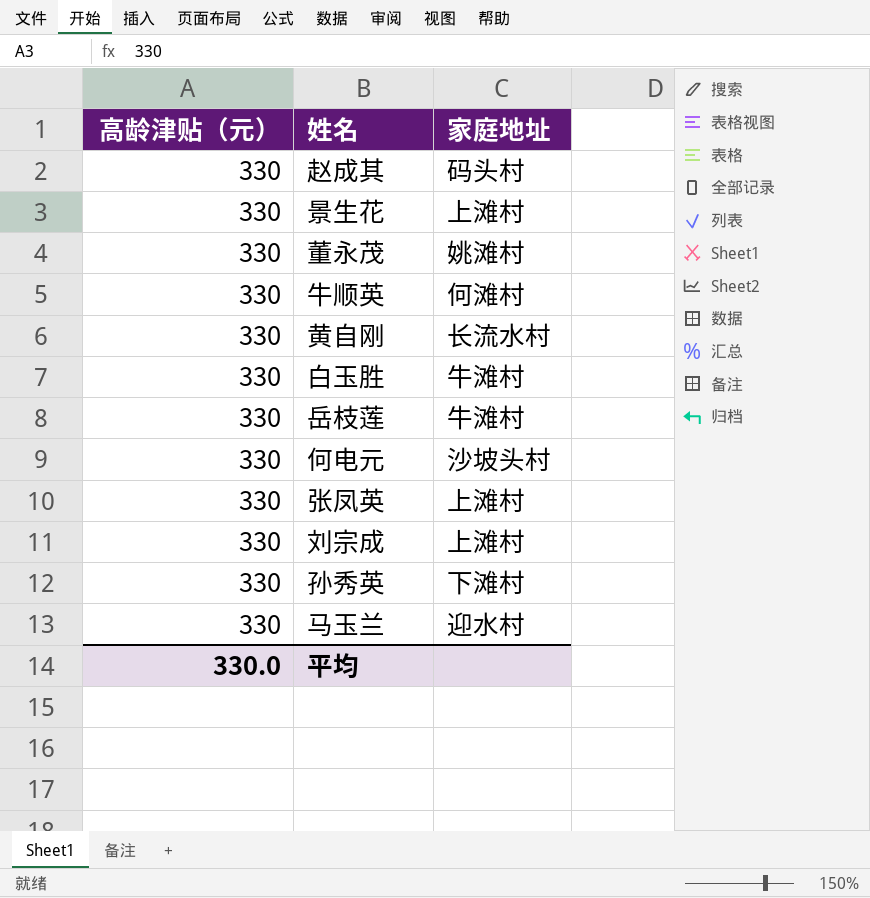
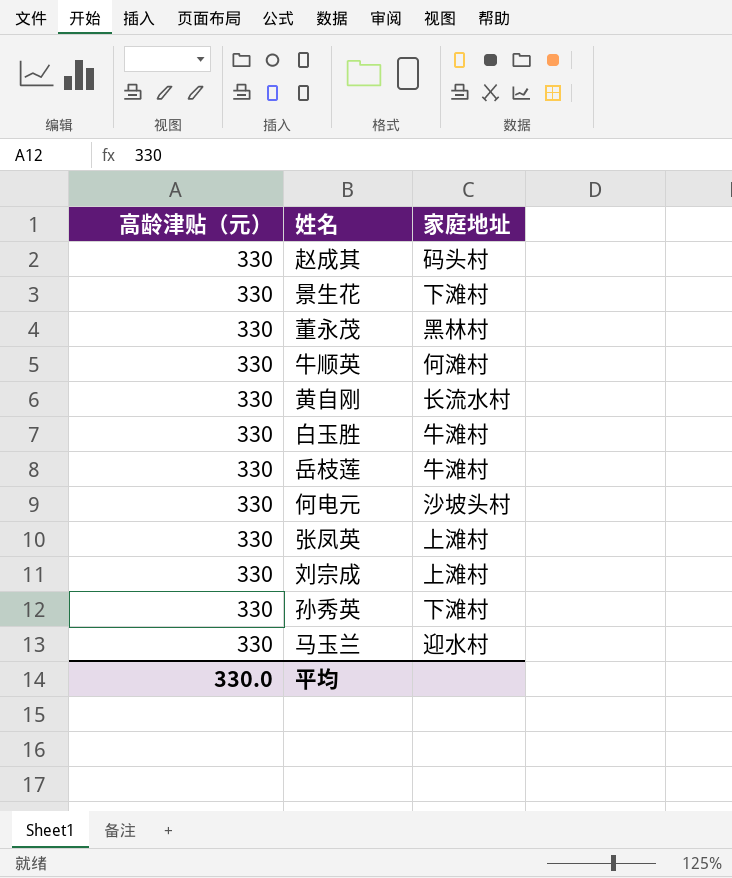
景生花 | 家庭地址: 上滩村 -> 下滩村
董永茂 | 家庭地址: 姚滩村 -> 黑林村

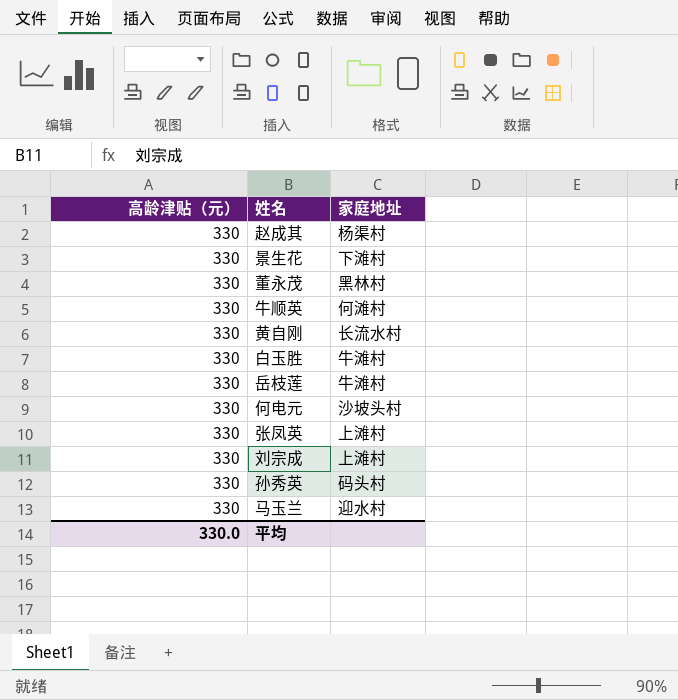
赵成其 | 家庭地址: 码头村 -> 杨渠村
孙秀英 | 家庭地址: 下滩村 -> 码头村

